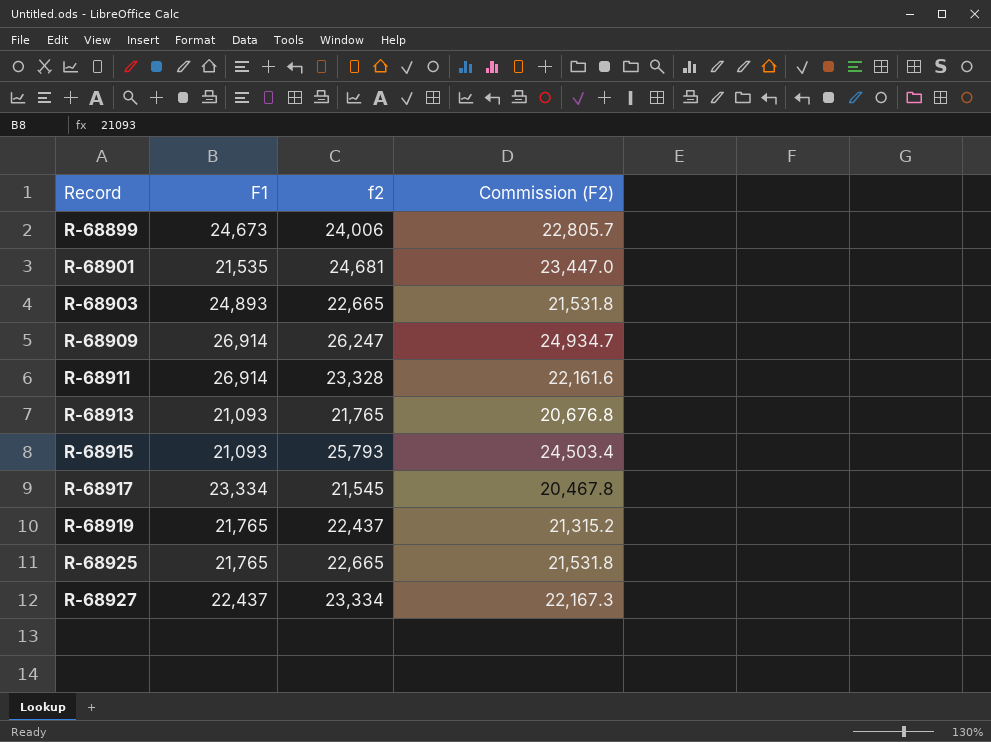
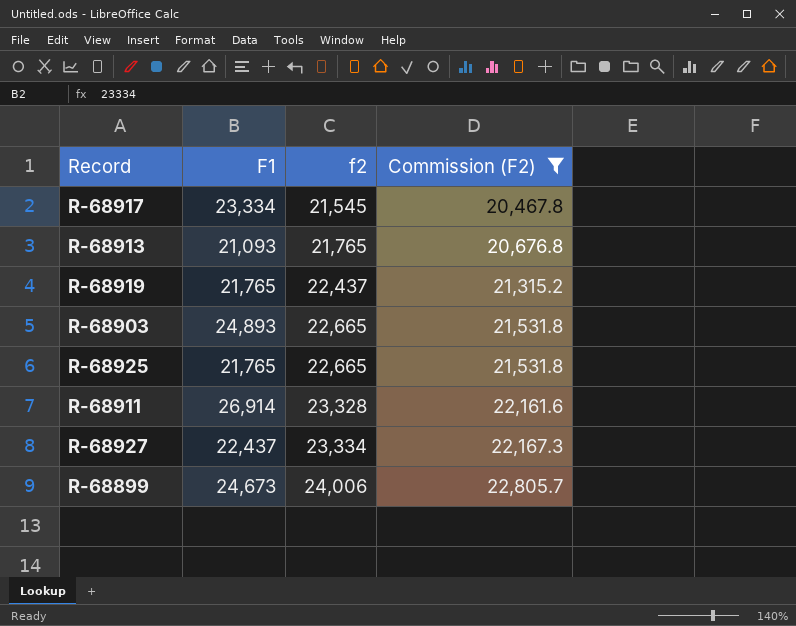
filter: none -> Commission (F2) <= 22,805.7
row order: Record ascending -> f2 ascending

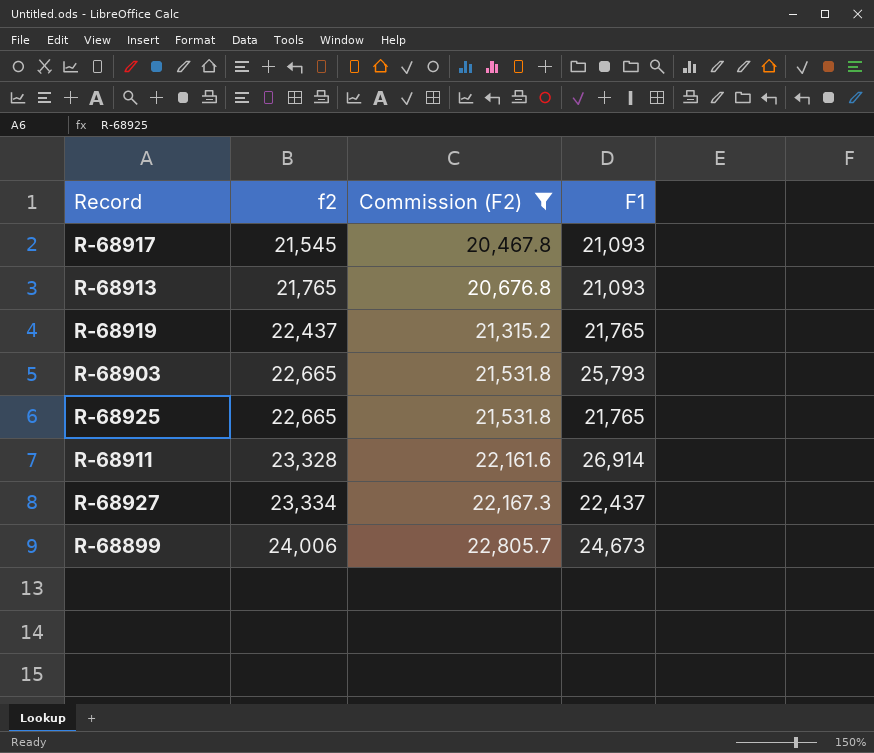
column F1 | position: 2 -> 4
R-68917 | F1: 23,334 -> 21,093
R-68903 | F1: 24,893 -> 25,793

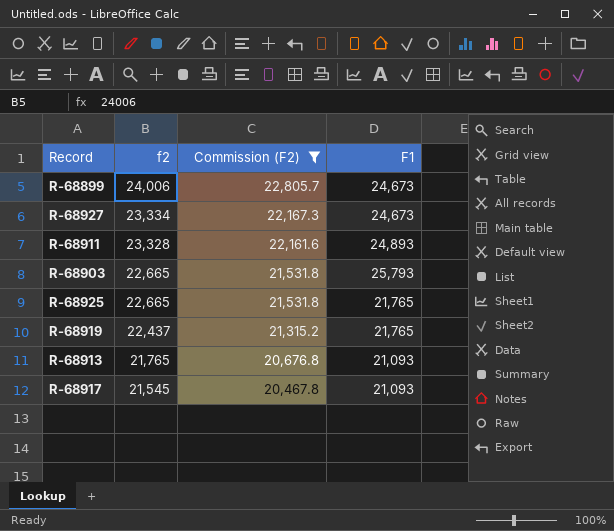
row order: f2 ascending -> f2 descending
R-68927 | F1: 22,437 -> 24,673
R-68911 | F1: 26,914 -> 24,893

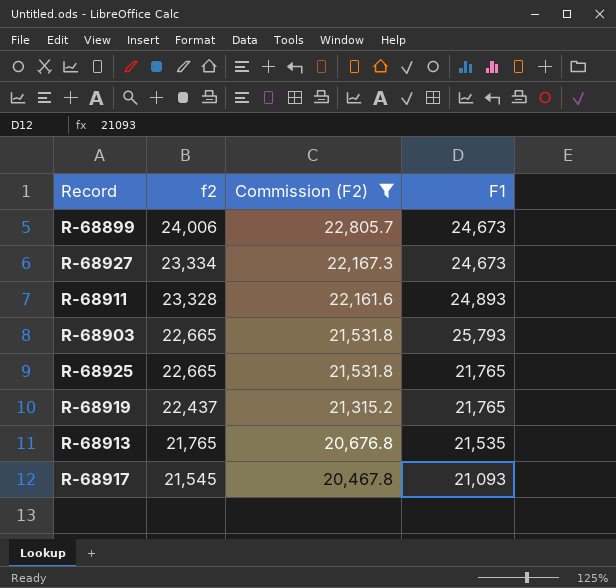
R-68913 | F1: 21,093 -> 21,535

